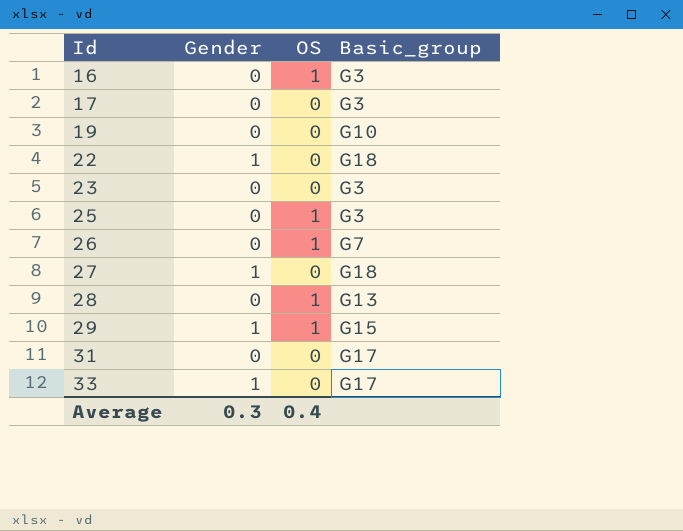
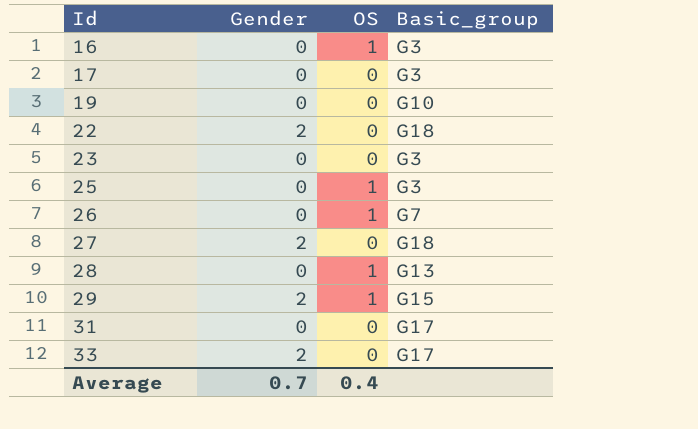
22 | Gender: 1 -> 2
27 | Gender: 1 -> 2
29 | Gender: 1 -> 2
33 | Gender: 1 -> 2
Average | Gender: 0.3 -> 0.7

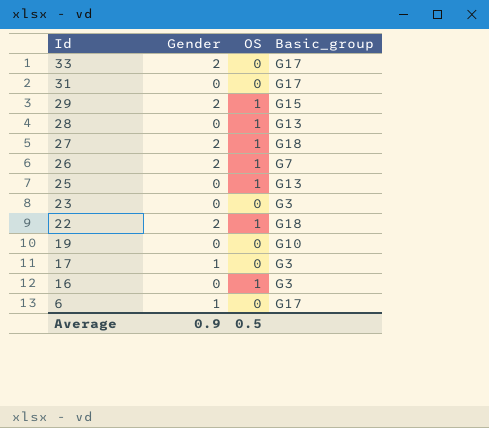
row order: Id ascending -> Id descending
27 | OS: 0 -> 1
26 | Gender: 0 -> 2
25 | Basic_group: G3 -> G13
22 | OS: 0 -> 1
17 | Gender: 0 -> 1
row 6: none -> 1 | 0 | G17
Average | Gender: 0.7 -> 0.9
Average | OS: 0.4 -> 0.5

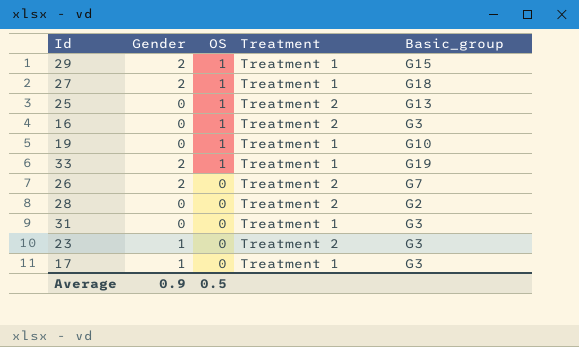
row order: Id descending -> OS descending
column Treatment | position: none -> 4
row 22: 2 | 1 | G18 -> none
row 6: 1 | 0 | G17 -> none
19 | OS: 0 -> 1
33 | OS: 0 -> 1
33 | Basic_group: G17 -> G19
26 | OS: 1 -> 0
28 | OS: 1 -> 0
28 | Basic_group: G13 -> G2
31 | Basic_group: G17 -> G3
23 | Gender: 0 -> 1

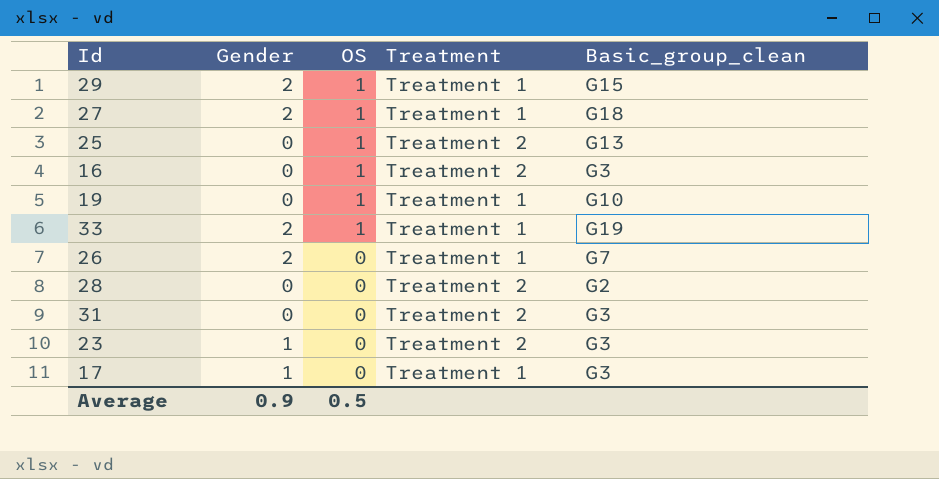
column name: Basic_group -> Basic_group_clean
26 | Treatment: Treatment 2 -> Treatment 1
31 | Treatment: Treatment 1 -> Treatment 2

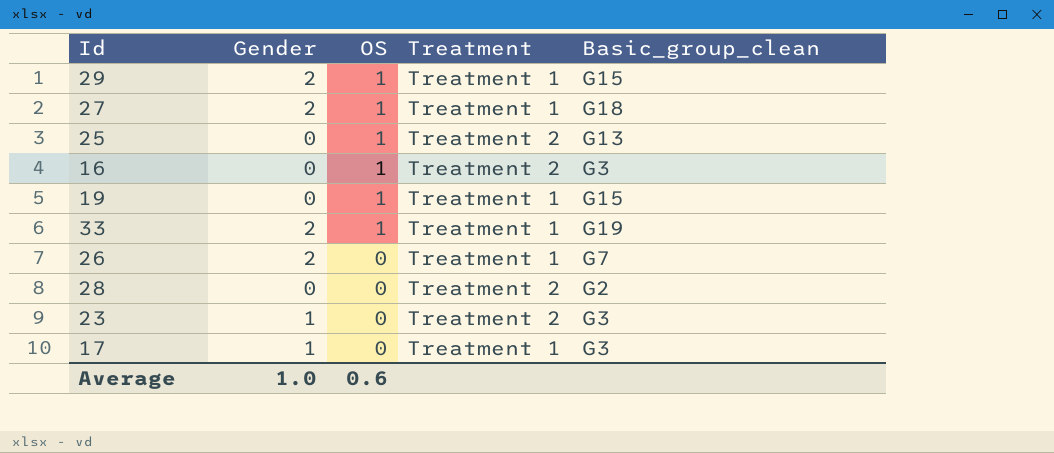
row 31: 0 | 0 | Treatment 2 | G3 -> none
19 | Basic_group_clean: G10 -> G15
Average | Gender: 0.9 -> 1.0
Average | OS: 0.5 -> 0.6

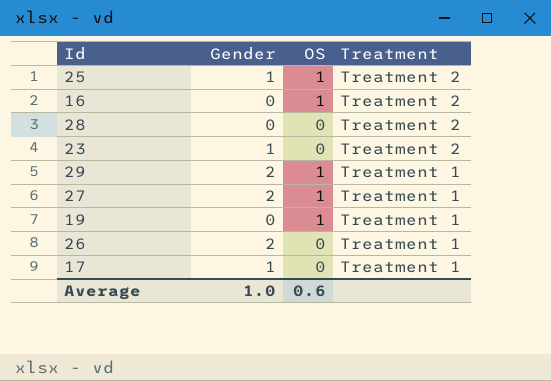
row order: OS descending -> Treatment descending
column Basic_group_clean | position: 5 -> none
row 33: 2 | 1 | Treatment 1 | G19 -> none
25 | Gender: 0 -> 1

